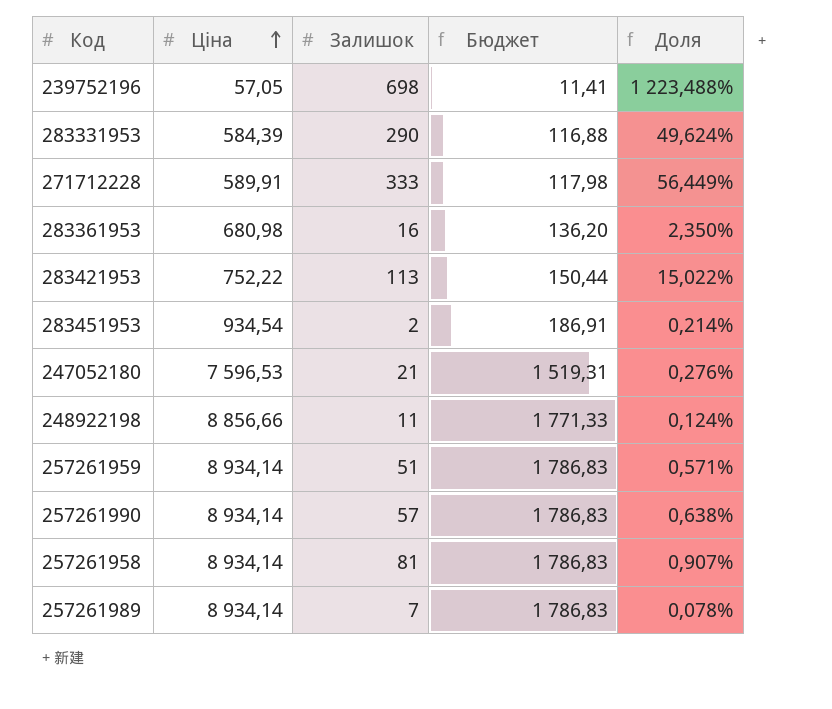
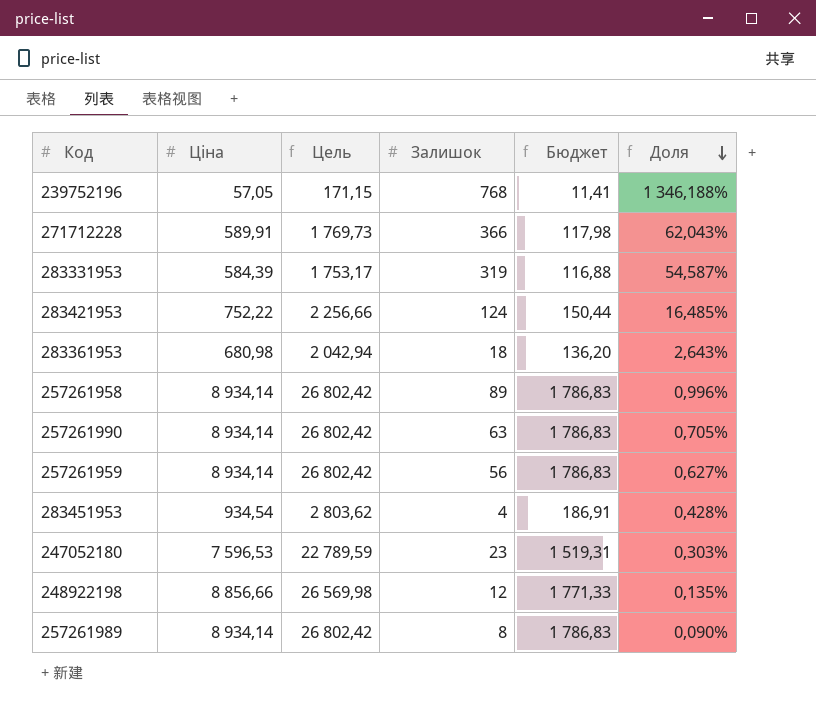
row order: Ціна ascending -> Доля descending
column Цель | formula: none -> [Ціна] * 3
239752196 | Залишок: 698 -> 768
239752196 | Доля: 1 223,488% -> 1 346,188%
271712228 | Залишок: 333 -> 366
271712228 | Доля: 56,449% -> 62,043%
283331953 | Залишок: 290 -> 319
283331953 | Доля: 49,624% -> 54,587%
283421953 | Залишок: 113 -> 124
283421953 | Доля: 15,022% -> 16,485%
283361953 | Залишок: 16 -> 18
283361953 | Доля: 2,350% -> 2,643%
257261958 | Залишок: 81 -> 89
257261958 | Доля: 0,907% -> 0,996%
257261990 | Залишок: 57 -> 63
257261990 | Доля: 0,638% -> 0,705%
257261959 | Залишок: 51 -> 56
257261959 | Доля: 0,571% -> 0,627%
283451953 | Залишок: 2 -> 4
283451953 | Доля: 0,214% -> 0,428%
247052180 | Залишок: 21 -> 23
247052180 | Доля: 0,276% -> 0,303%
248922198 | Залишок: 11 -> 12
248922198 | Доля: 0,124% -> 0,135%
257261989 | Залишок: 7 -> 8
257261989 | Доля: 0,078% -> 0,090%

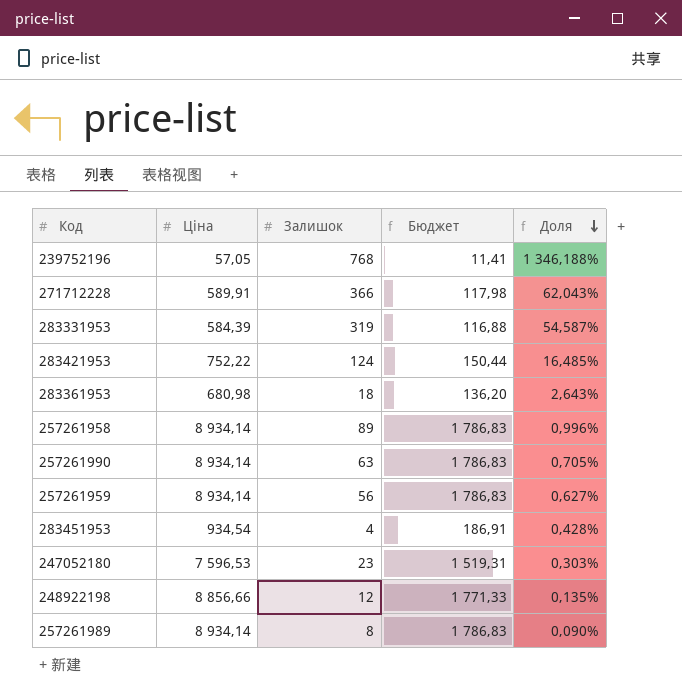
column Цель | formula: [Ціна] * 3 -> none

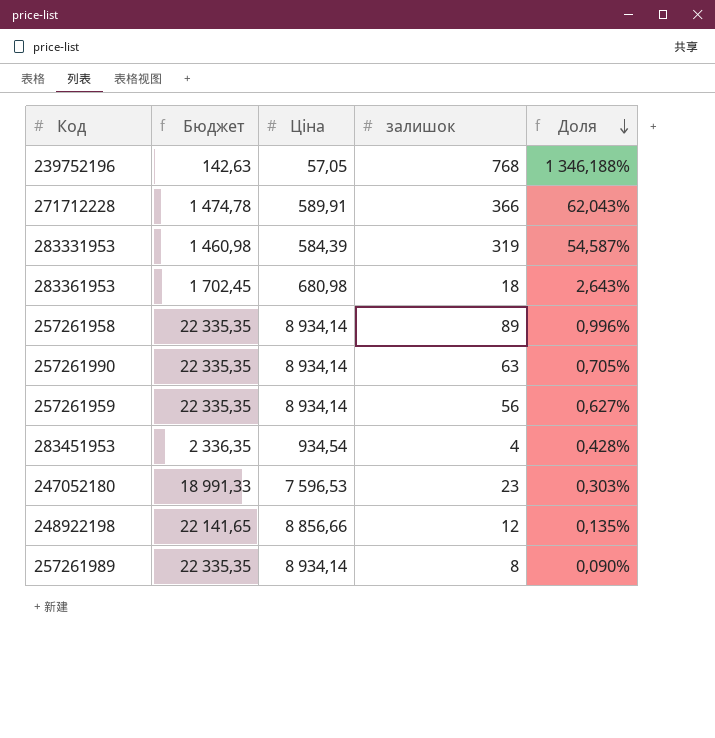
column Бюджет | formula: [Ціна] * 0,2 -> [Ціна] * 2,5
column Бюджет | position: 4 -> 2
column name: Залишок -> залишок
row 283421953: 752,22 | 124 | 150,44 | 16,485% -> none

